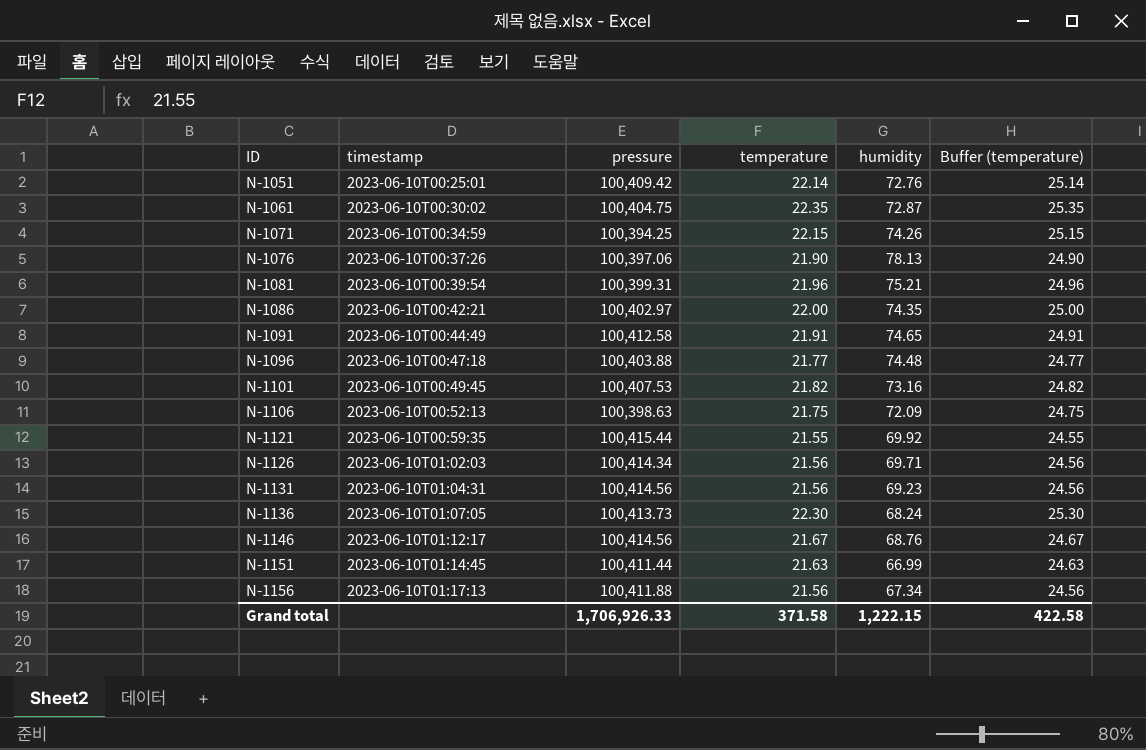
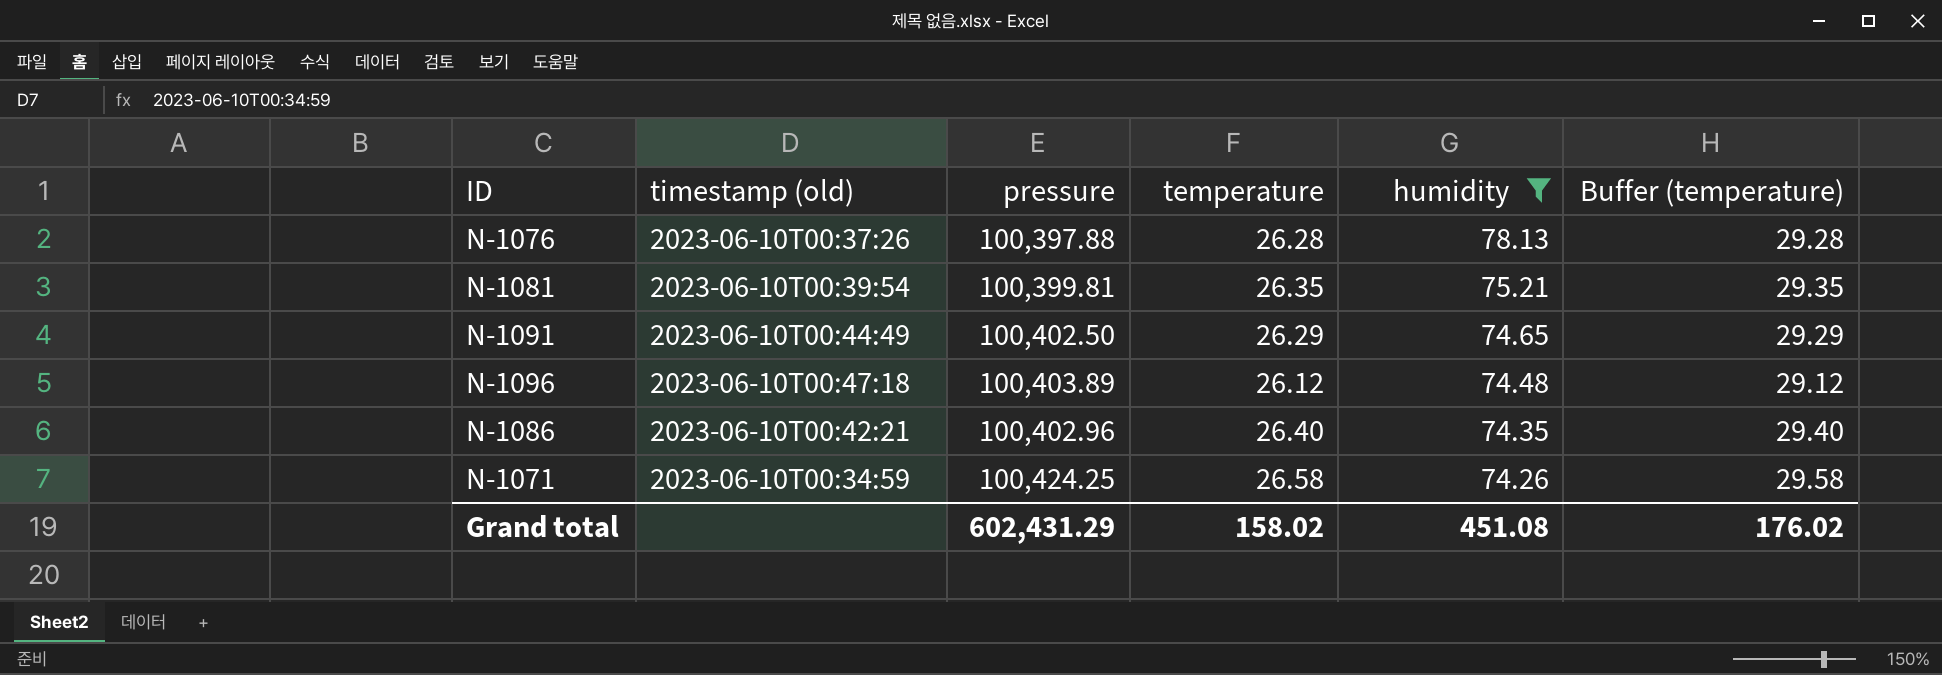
filter: none -> humidity >= 74.26
row order: ID ascending -> humidity descending
column name: timestamp -> timestamp (old)
N-1076 | pressure: 100,397.06 -> 100,397.88
N-1076 | temperature: 21.90 -> 26.28
N-1076 | Buffer (temperature): 24.90 -> 29.28
N-1081 | pressure: 100,399.31 -> 100,399.81
N-1081 | temperature: 21.96 -> 26.35
N-1081 | Buffer (temperature): 24.96 -> 29.35
N-1091 | pressure: 100,412.58 -> 100,402.50
N-1091 | temperature: 21.91 -> 26.29
N-1091 | Buffer (temperature): 24.91 -> 29.29
N-1096 | pressure: 100,403.88 -> 100,403.89
N-1096 | temperature: 21.77 -> 26.12
N-1096 | Buffer (temperature): 24.77 -> 29.12
N-1086 | pressure: 100,402.97 -> 100,402.96
N-1086 | temperature: 22.00 -> 26.40
N-1086 | Buffer (temperature): 25.00 -> 29.40
N-1071 | pressure: 100,394.25 -> 100,424.25
N-1071 | temperature: 22.15 -> 26.58
N-1071 | Buffer (temperature): 25.15 -> 29.58
Grand total | pressure: 1,706,926.33 -> 602,431.29
Grand total | temperature: 371.58 -> 158.02
Grand total | humidity: 1,222.15 -> 451.08
Grand total | Buffer (temperature): 422.58 -> 176.02

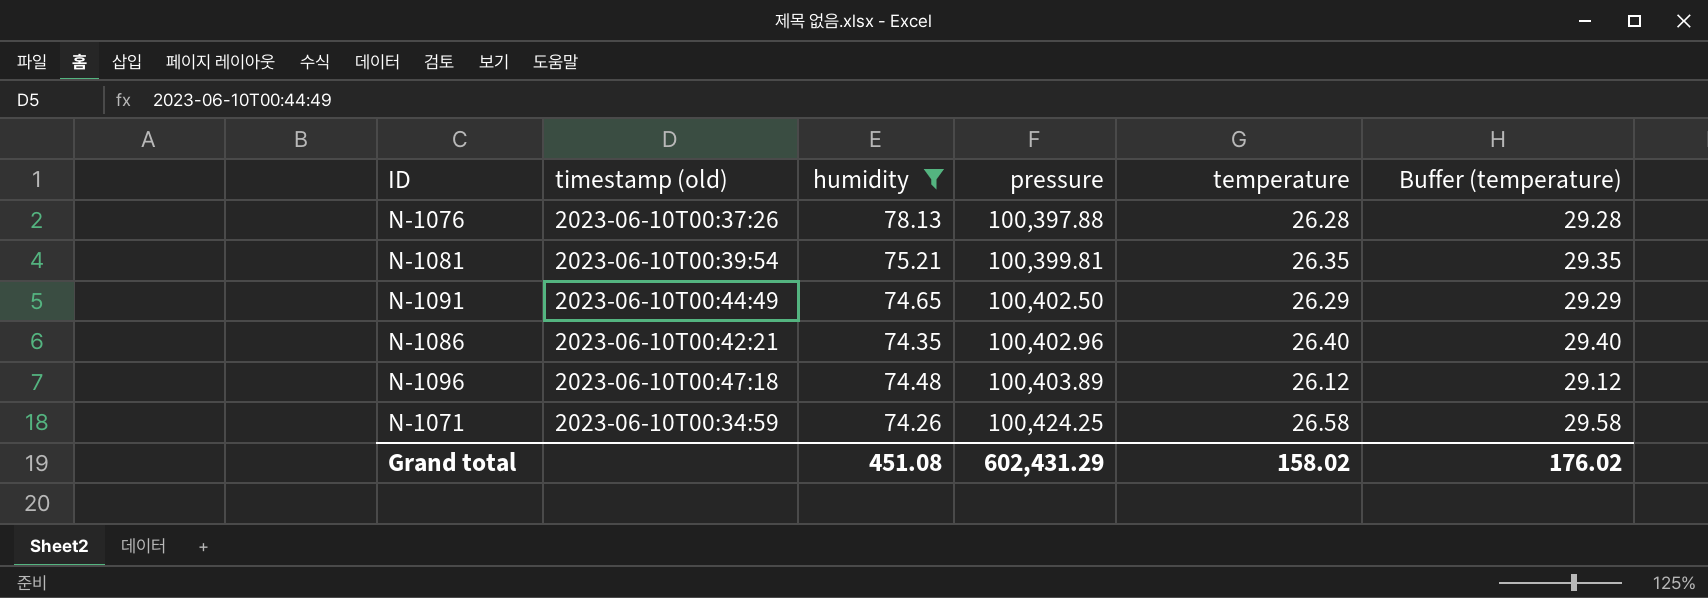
row order: humidity descending -> pressure ascending
column humidity | position: 5 -> 3

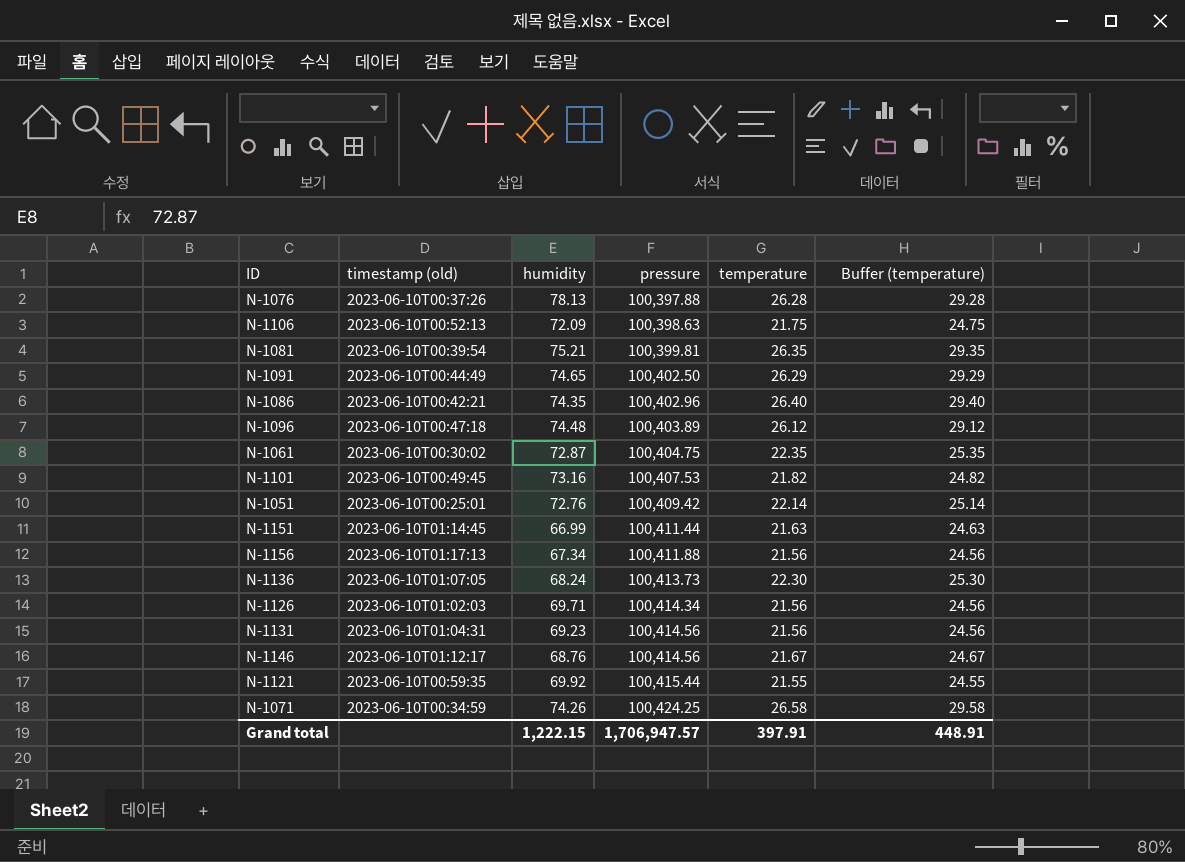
filter: humidity >= 74.26 -> none
Grand total | humidity: 451.08 -> 1,222.15
Grand total | pressure: 602,431.29 -> 1,706,947.57
Grand total | temperature: 158.02 -> 397.91
Grand total | Buffer (temperature): 176.02 -> 448.91

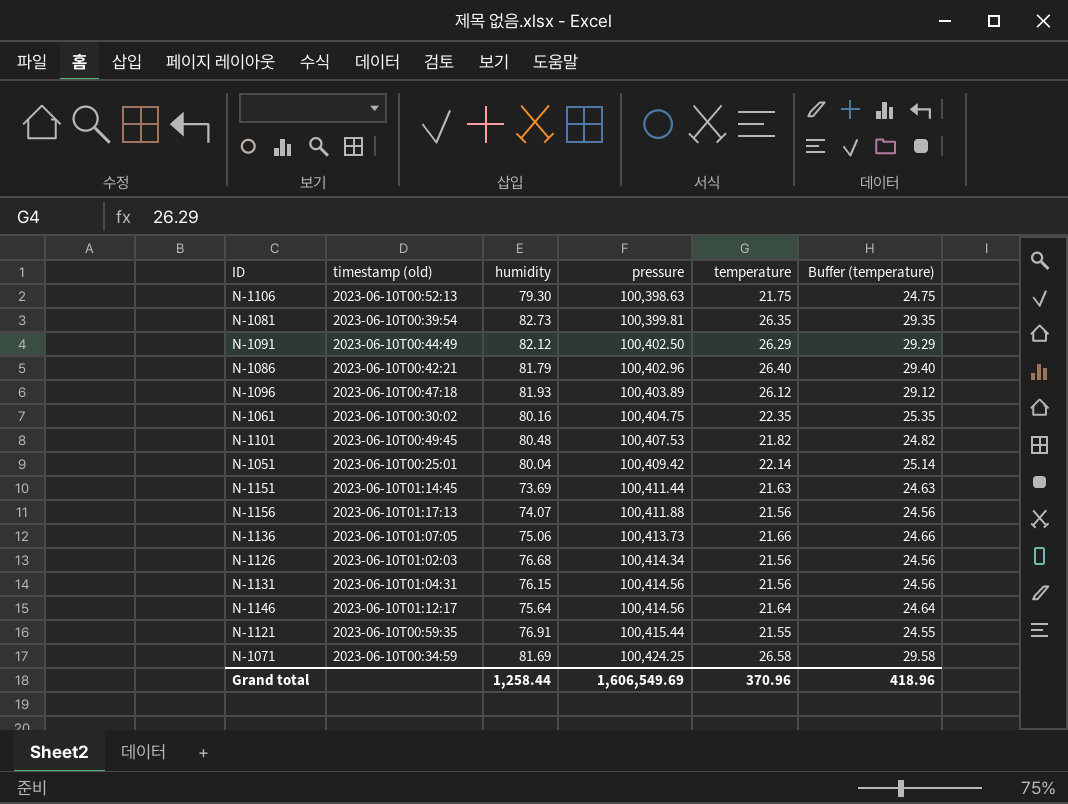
row N-1076: 2023-06-10T00:37:26 | 78.13 | 100,397.88 | 26.28 | 29.28 -> none
N-1106 | humidity: 72.09 -> 79.30
N-1081 | humidity: 75.21 -> 82.73
N-1091 | humidity: 74.65 -> 82.12
N-1086 | humidity: 74.35 -> 81.79
N-1096 | humidity: 74.48 -> 81.93
N-1061 | humidity: 72.87 -> 80.16
N-1101 | humidity: 73.16 -> 80.48
N-1051 | humidity: 72.76 -> 80.04
N-1151 | humidity: 66.99 -> 73.69
N-1156 | humidity: 67.34 -> 74.07
N-1136 | humidity: 68.24 -> 75.06
N-1136 | temperature: 22.30 -> 21.66
N-1136 | Buffer (temperature): 25.30 -> 24.66
N-1126 | humidity: 69.71 -> 76.68
N-1131 | humidity: 69.23 -> 76.15
N-1146 | humidity: 68.76 -> 75.64
N-1146 | temperature: 21.67 -> 21.64
N-1146 | Buffer (temperature): 24.67 -> 24.64
N-1121 | humidity: 69.92 -> 76.91
N-1071 | humidity: 74.26 -> 81.69
Grand total | humidity: 1,222.15 -> 1,258.44
Grand total | pressure: 1,706,947.57 -> 1,606,549.69
Grand total | temperature: 397.91 -> 370.96
Grand total | Buffer (temperature): 448.91 -> 418.96

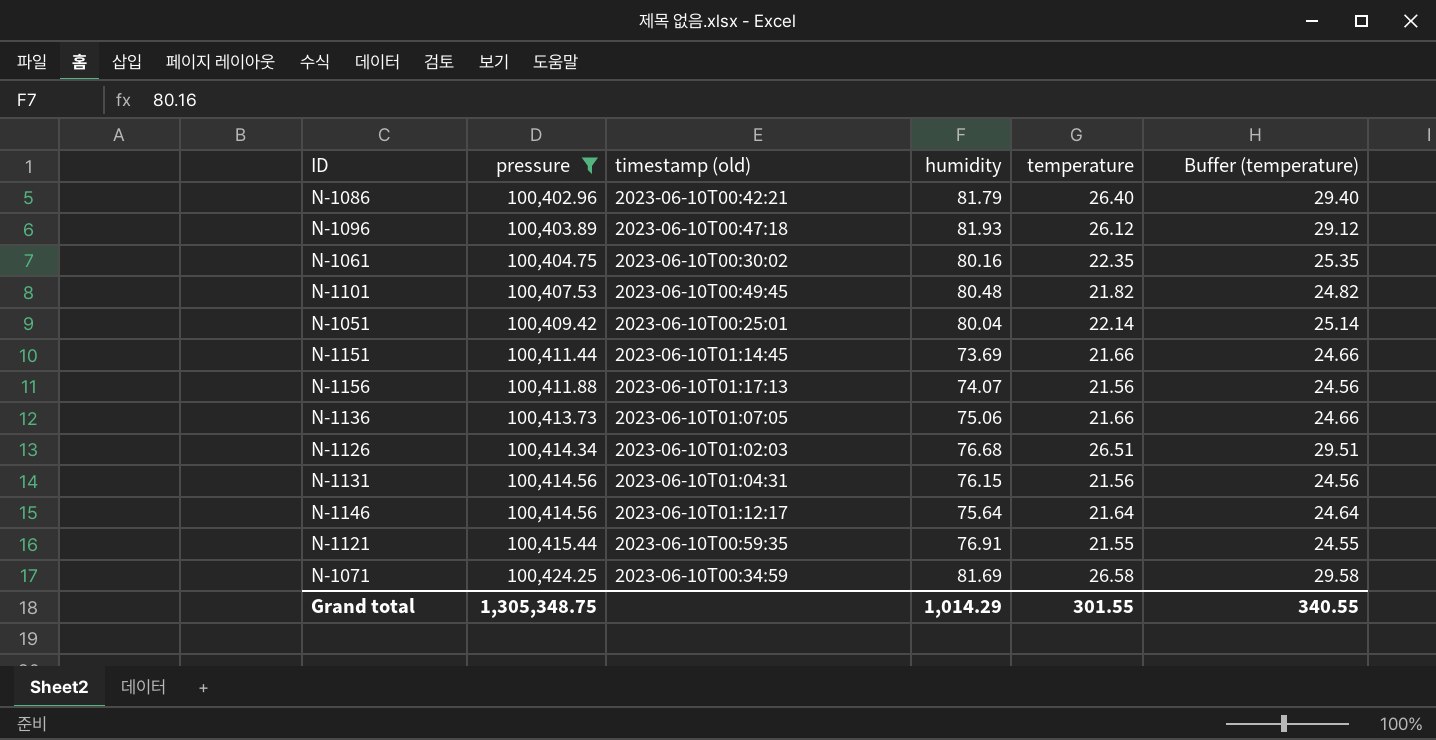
filter: none -> pressure >= 100,402.96
column pressure | position: 4 -> 2
N-1151 | temperature: 21.63 -> 21.66
N-1151 | Buffer (temperature): 24.63 -> 24.66
N-1126 | temperature: 21.56 -> 26.51
N-1126 | Buffer (temperature): 24.56 -> 29.51
Grand total | pressure: 1,606,549.69 -> 1,305,348.75
Grand total | humidity: 1,258.44 -> 1,014.29
Grand total | temperature: 370.96 -> 301.55
Grand total | Buffer (temperature): 418.96 -> 340.55

